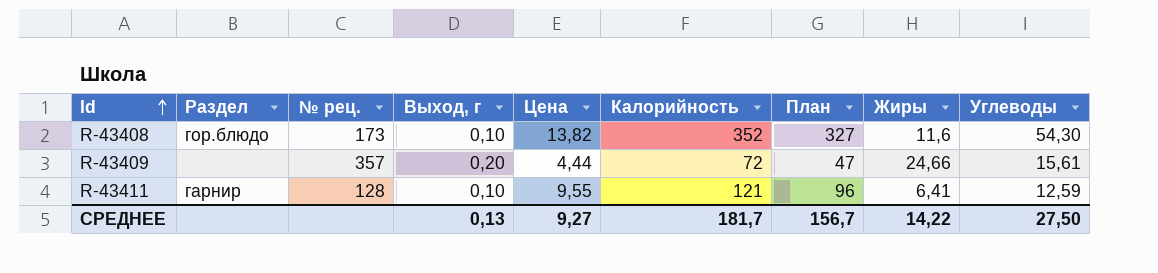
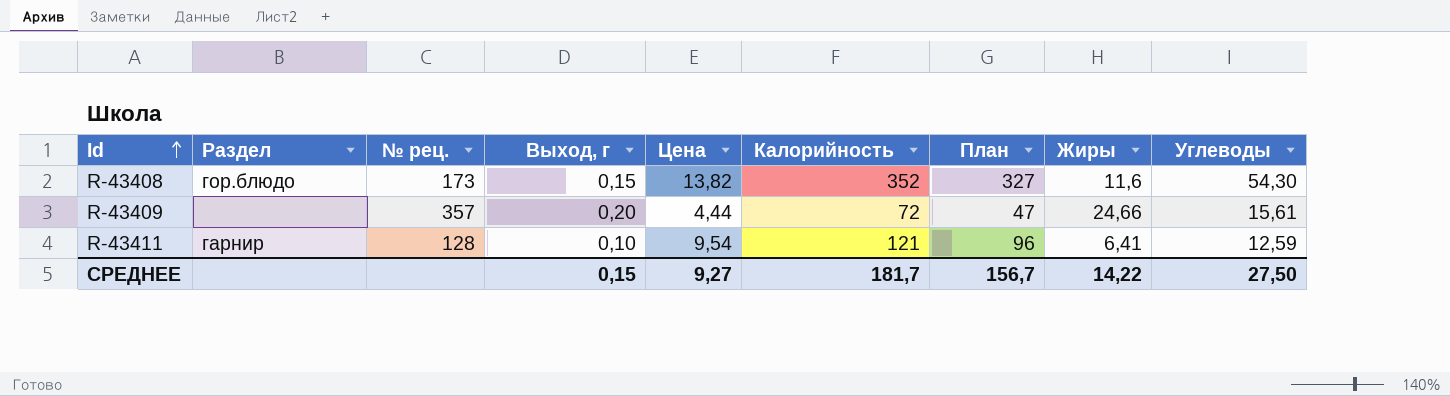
R-43408 | Выход, г: 0,10 -> 0,15
R-43411 | Цена: 9,55 -> 9,54
СРЕДНЕЕ | Выход, г: 0,13 -> 0,15

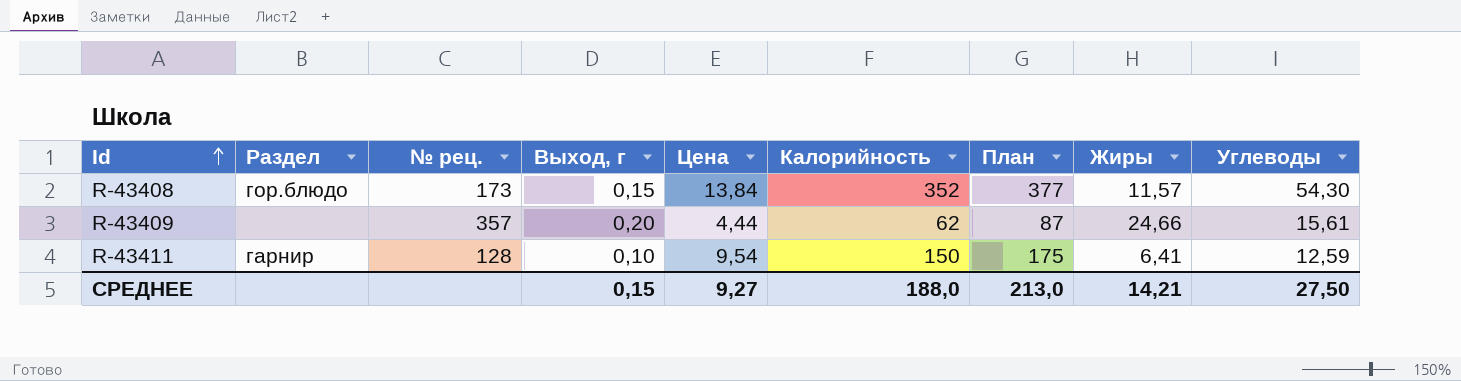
column План | formula: [Калорийность] - 25 -> [Калорийность] + 25
R-43408 | Цена: 13,82 -> 13,84
R-43408 | Жиры: 11,6 -> 11,57
R-43409 | Калорийность: 72 -> 62
R-43411 | Калорийность: 121 -> 150
СРЕДНЕЕ | Калорийность: 181,7 -> 188,0
СРЕДНЕЕ | План: 156,7 -> 213,0
СРЕДНЕЕ | Жиры: 14,22 -> 14,21

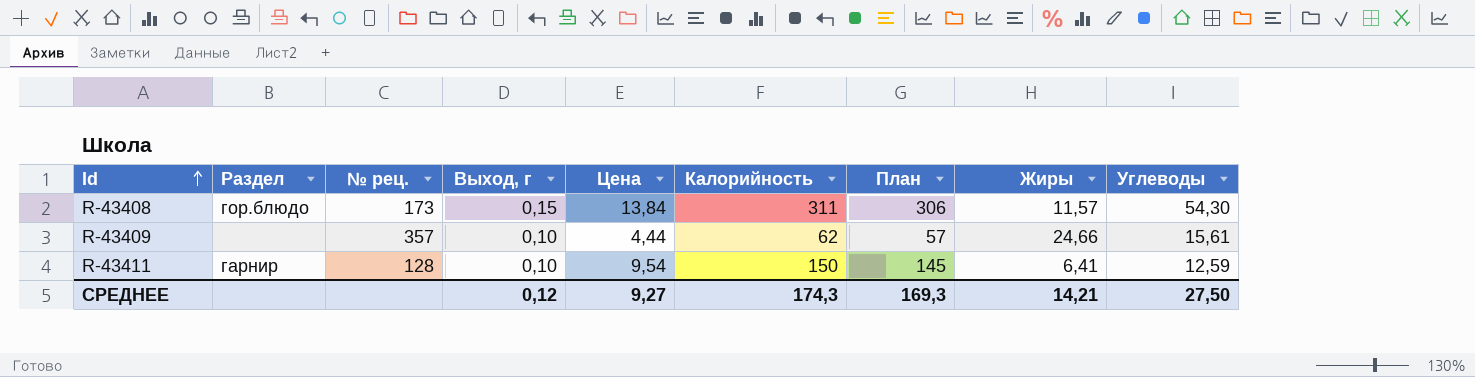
column План | formula: [Калорийность] + 25 -> [Калорийность] - 5
R-43408 | Калорийность: 352 -> 311
R-43409 | Выход, г: 0,20 -> 0,10
СРЕДНЕЕ | Выход, г: 0,15 -> 0,12
СРЕДНЕЕ | Калорийность: 188,0 -> 174,3
СРЕДНЕЕ | План: 213,0 -> 169,3

